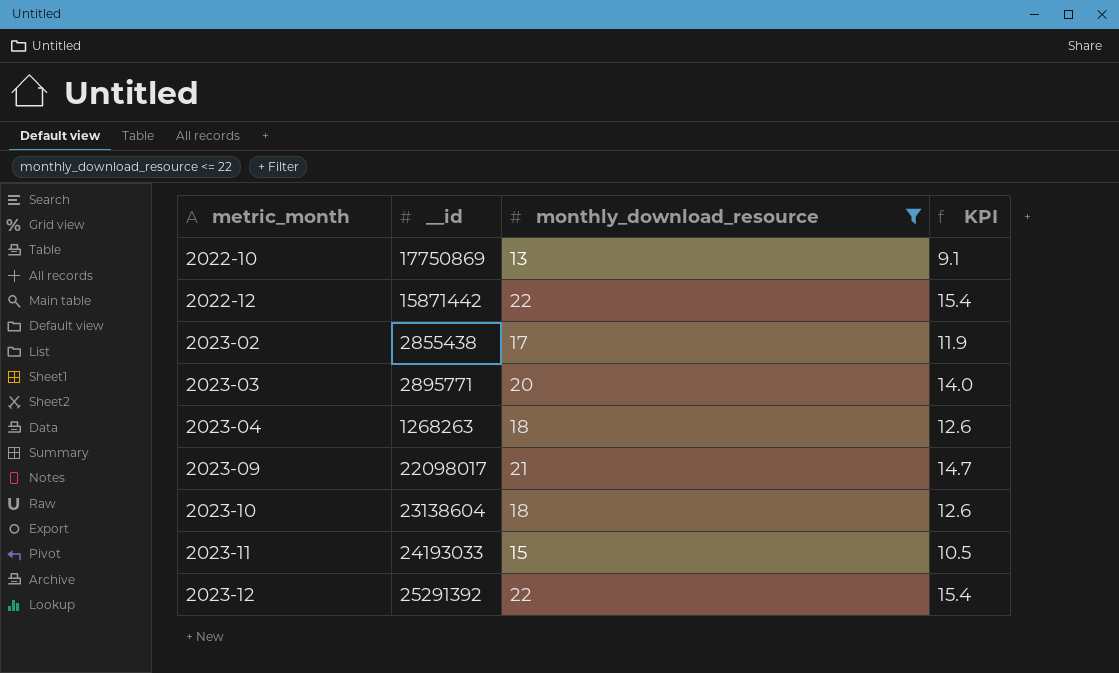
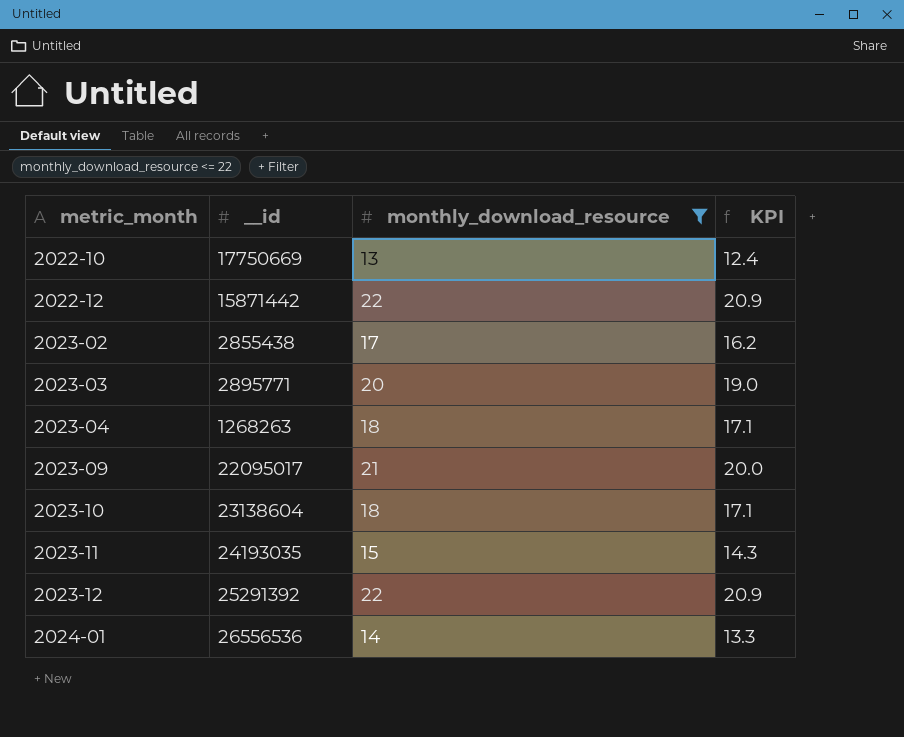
column KPI | formula: [monthly_download_resource] * 0.7 -> [monthly_download_resource] * 0.95
2022-10 | __id: 17750869 -> 17750669
2023-09 | __id: 22098017 -> 22095017
2023-11 | __id: 24193033 -> 24193035
row 2024-01: none -> 26556536 | 14 | 13.3

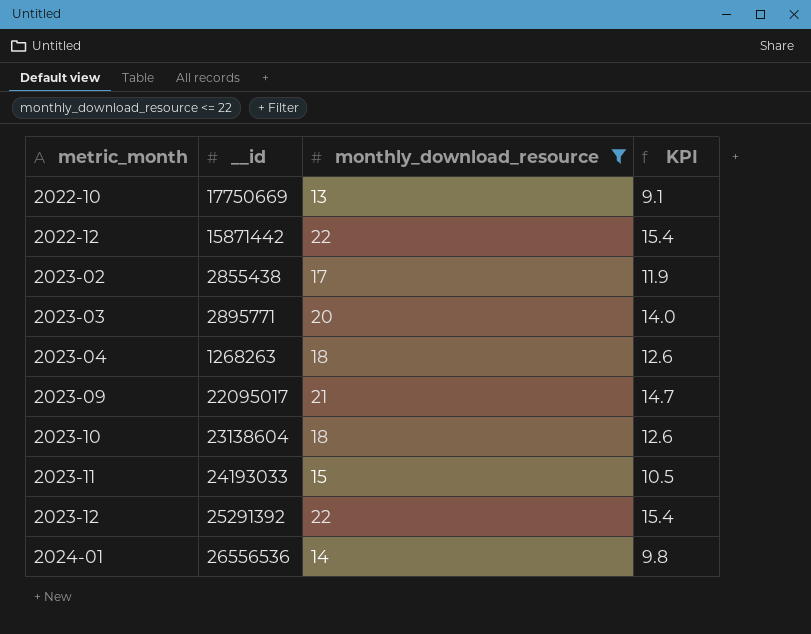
column KPI | formula: [monthly_download_resource] * 0.95 -> [monthly_download_resource] * 0.7
2023-11 | __id: 24193035 -> 24193033

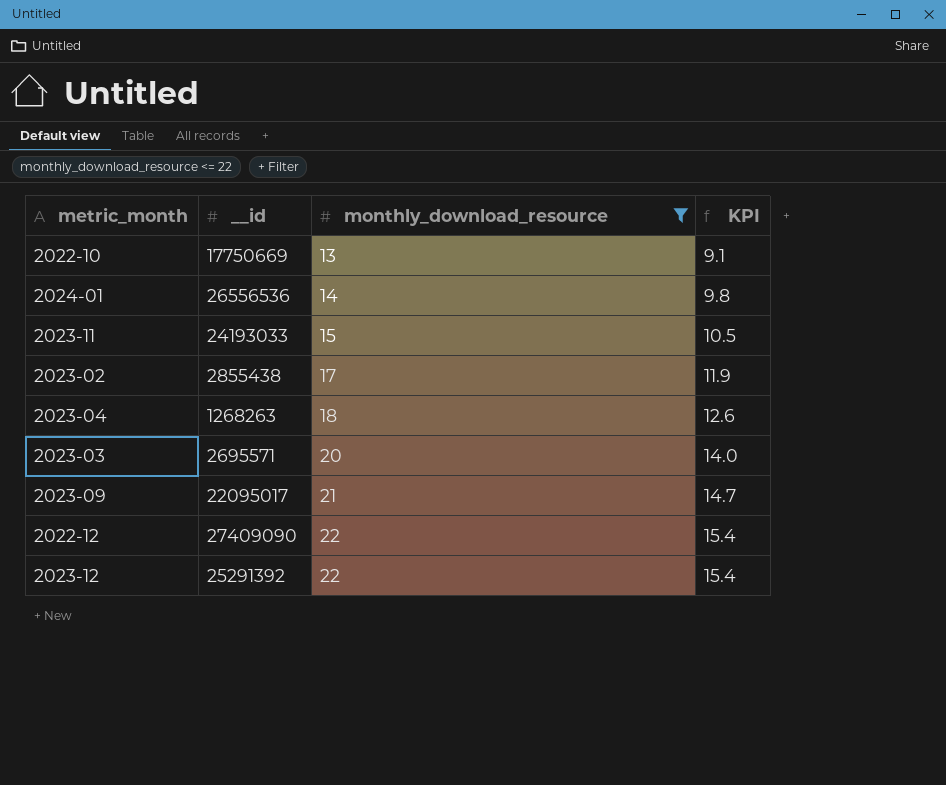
row order: metric_month ascending -> monthly_download_resource ascending
row 2023-10: 23138604 | 18 | 12.6 -> none
2023-03 | __id: 2895771 -> 2695571
2022-12 | __id: 15871442 -> 27409090

